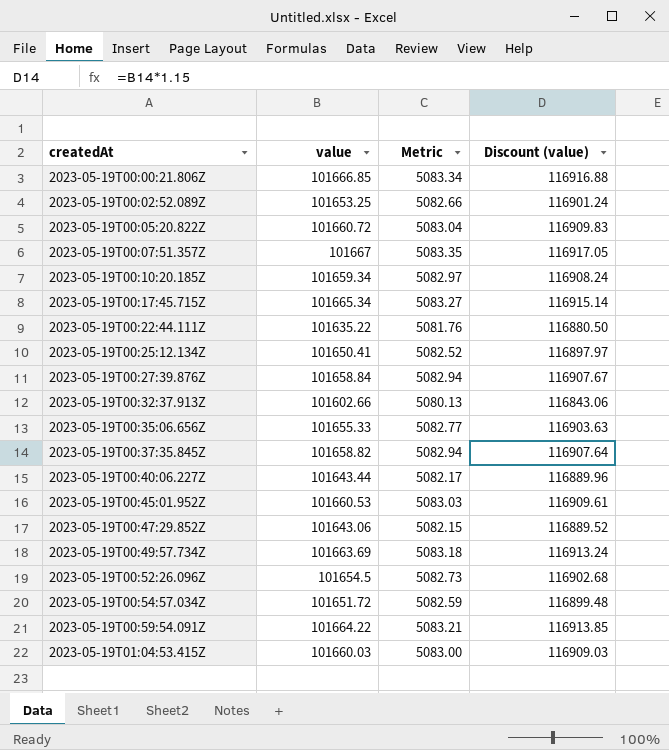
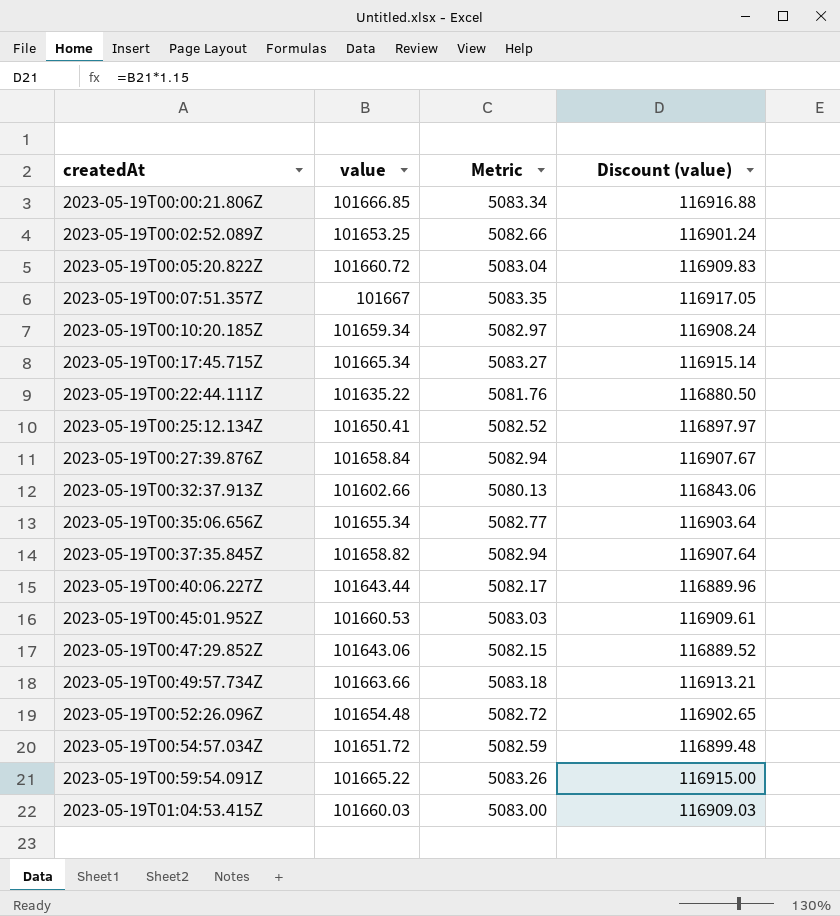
2023-05-19T00:35:06.656Z | value: 101655.33 -> 101655.34
2023-05-19T00:35:06.656Z | Discount (value): 116903.63 -> 116903.64
2023-05-19T00:49:57.734Z | value: 101663.69 -> 101663.66
2023-05-19T00:49:57.734Z | Discount (value): 116913.24 -> 116913.21
2023-05-19T00:52:26.096Z | value: 101654.5 -> 101654.48
2023-05-19T00:52:26.096Z | Metric: 5082.73 -> 5082.72
2023-05-19T00:52:26.096Z | Discount (value): 116902.68 -> 116902.65
2023-05-19T00:59:54.091Z | value: 101664.22 -> 101665.22
2023-05-19T00:59:54.091Z | Metric: 5083.21 -> 5083.26
2023-05-19T00:59:54.091Z | Discount (value): 116913.85 -> 116915.00

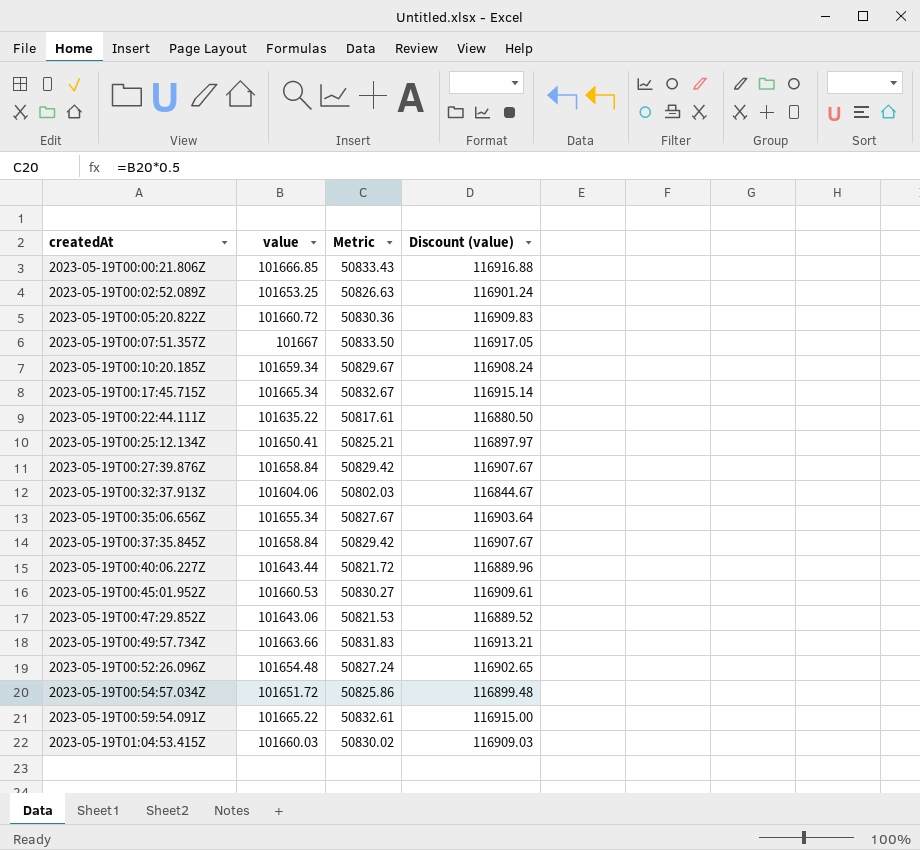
column Metric | formula: [value] * 0.05 -> [value] * 0.5
2023-05-19T00:32:37.913Z | value: 101602.66 -> 101604.06
2023-05-19T00:32:37.913Z | Discount (value): 116843.06 -> 116844.67
2023-05-19T00:37:35.845Z | value: 101658.82 -> 101658.84
2023-05-19T00:37:35.845Z | Discount (value): 116907.64 -> 116907.67

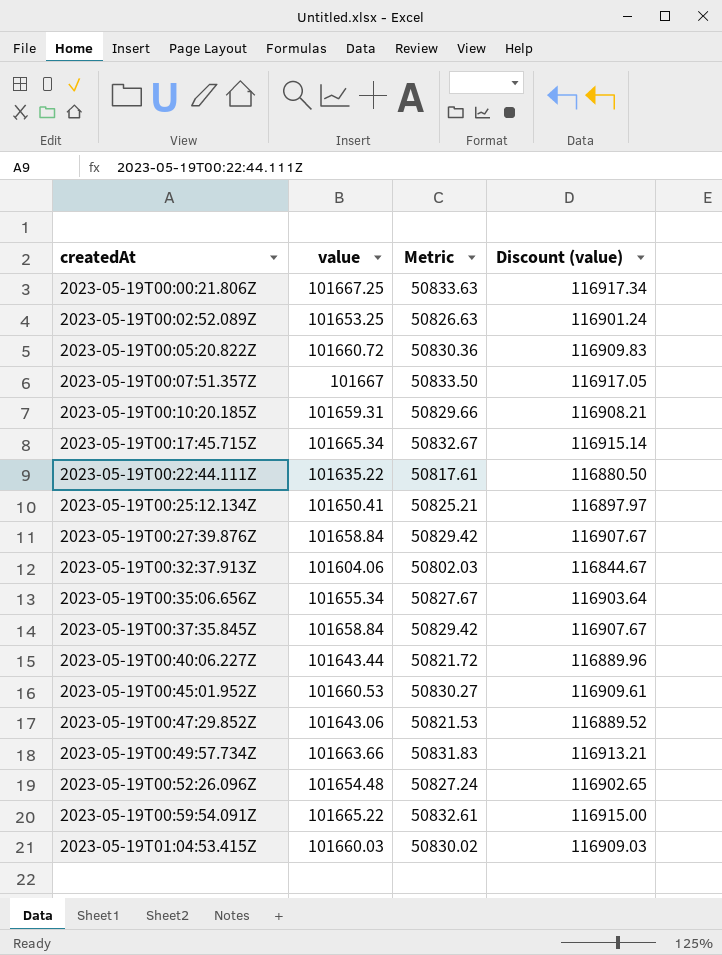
row 2023-05-19T00:54:57.034Z: 101651.72 | 50825.86 | 116899.48 -> none
2023-05-19T00:00:21.806Z | value: 101666.85 -> 101667.25
2023-05-19T00:00:21.806Z | Metric: 50833.43 -> 50833.63
2023-05-19T00:00:21.806Z | Discount (value): 116916.88 -> 116917.34
2023-05-19T00:10:20.185Z | value: 101659.34 -> 101659.31
2023-05-19T00:10:20.185Z | Metric: 50829.67 -> 50829.66
2023-05-19T00:10:20.185Z | Discount (value): 116908.24 -> 116908.21

